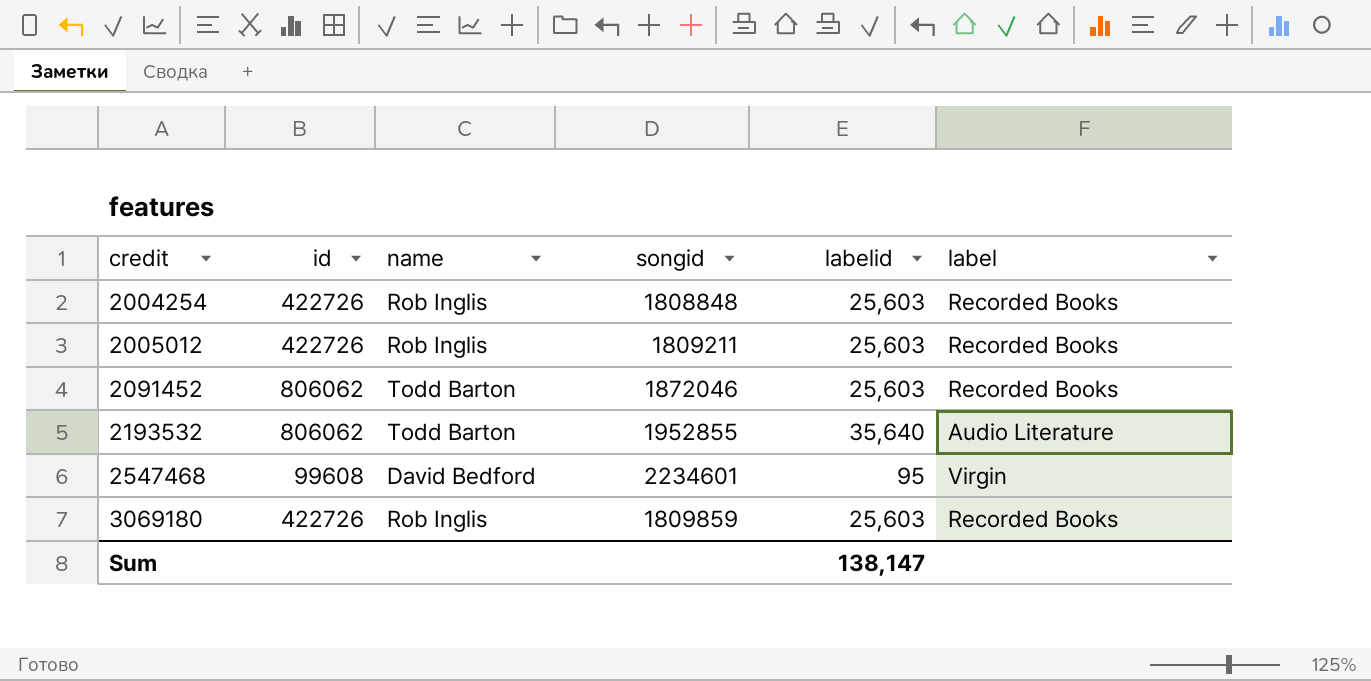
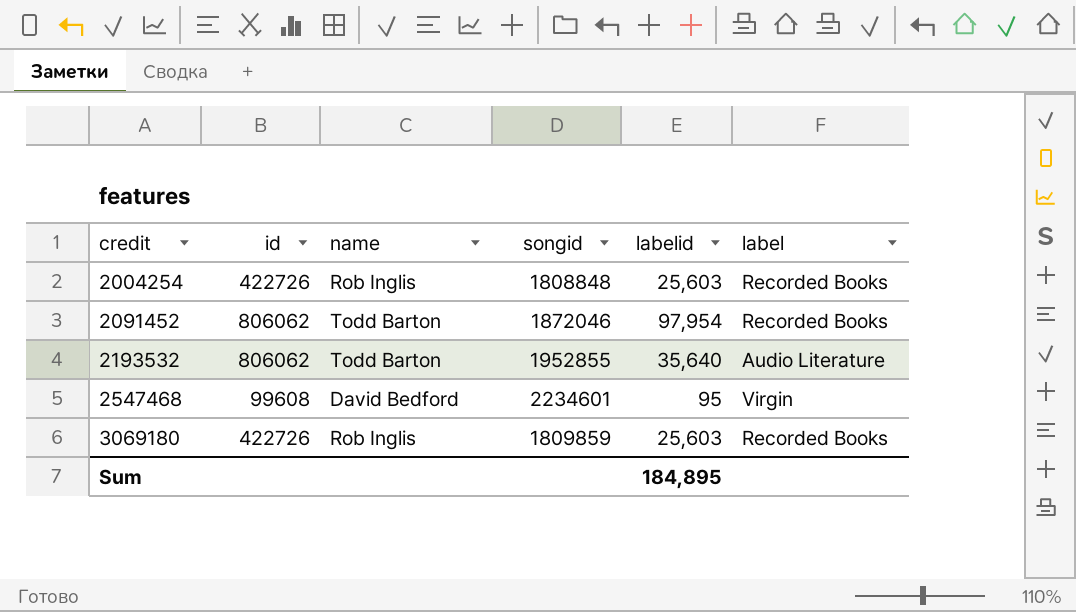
row 2005012: 422726 | Rob Inglis | 1809211 | 25,603 | Recorded Books -> none
2091452 | labelid: 25,603 -> 97,954
Sum | labelid: 138,147 -> 184,895

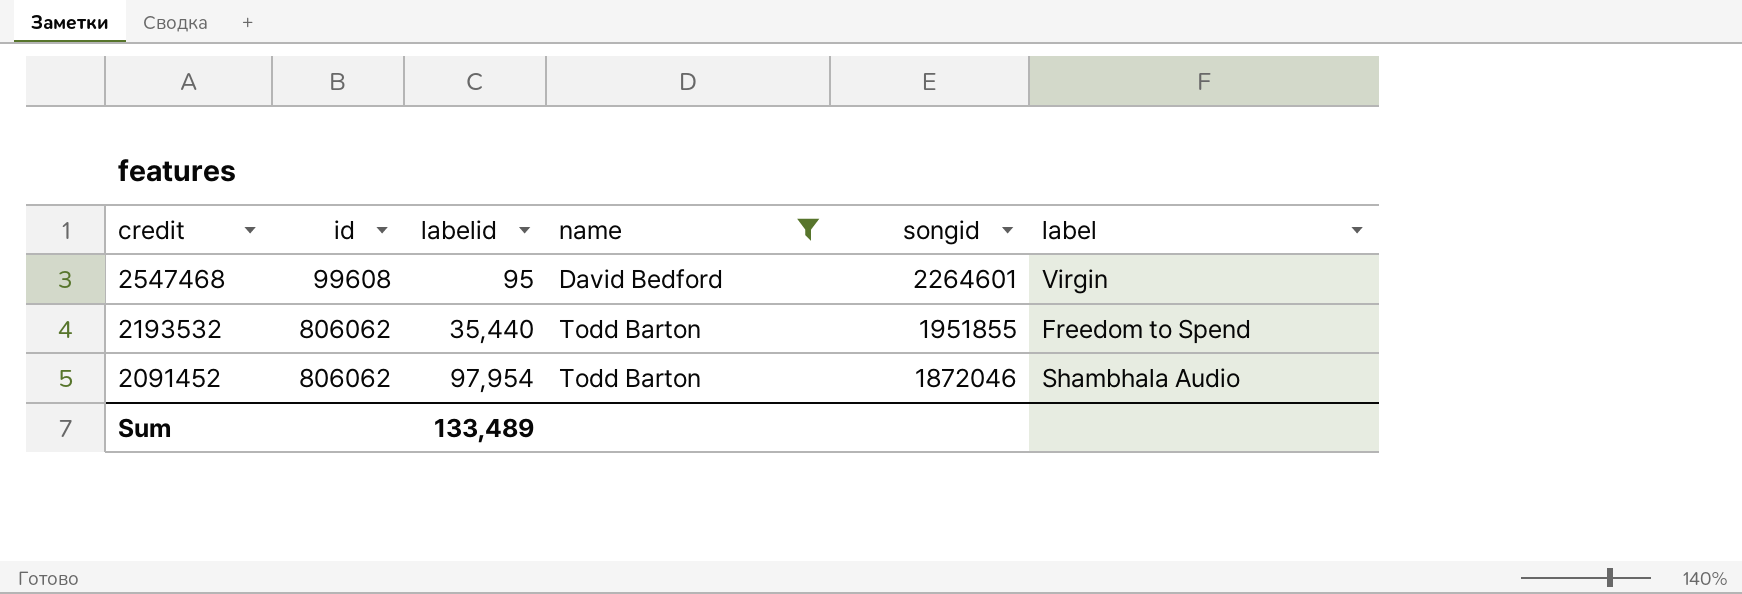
filter: none -> name != Rob Inglis
row order: credit ascending -> credit descending
column labelid | position: 5 -> 3
2547468 | songid: 2234601 -> 2264601
2193532 | labelid: 35,640 -> 35,440
2193532 | songid: 1952855 -> 1951855
2193532 | label: Audio Literature -> Freedom to Spend
2091452 | label: Recorded Books -> Shambhala Audio
Sum | labelid: 184,895 -> 133,489

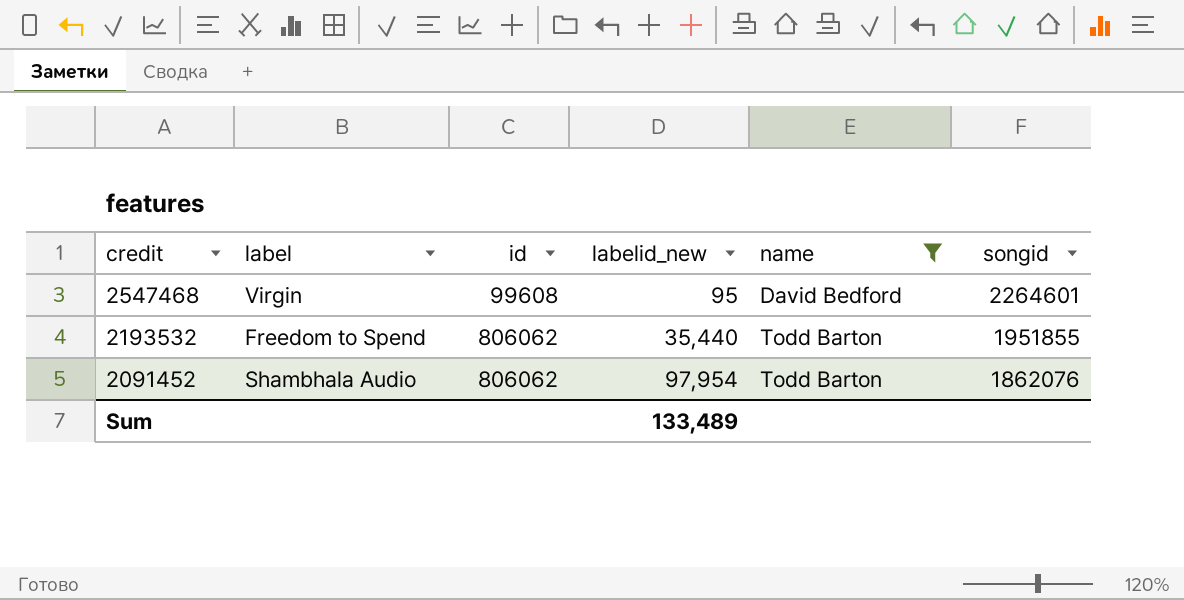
column label | position: 6 -> 2
column name: labelid -> labelid_new
2091452 | songid: 1872046 -> 1862076

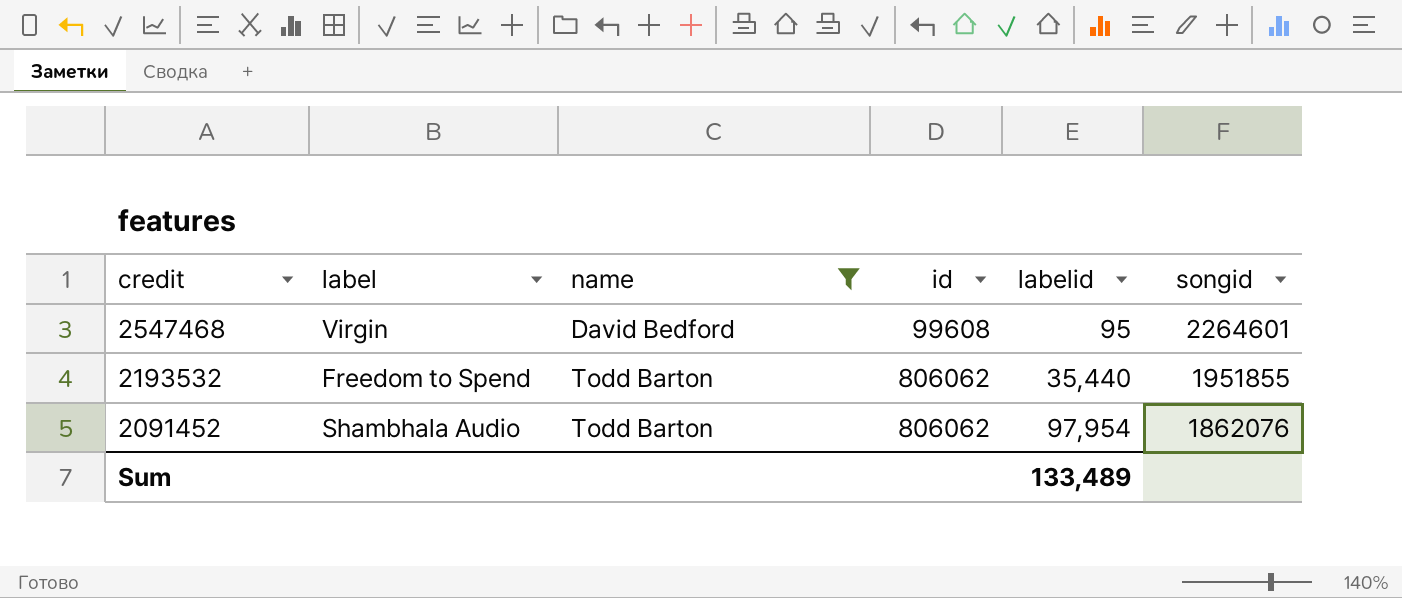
column name | position: 5 -> 3
column name: labelid_new -> labelid

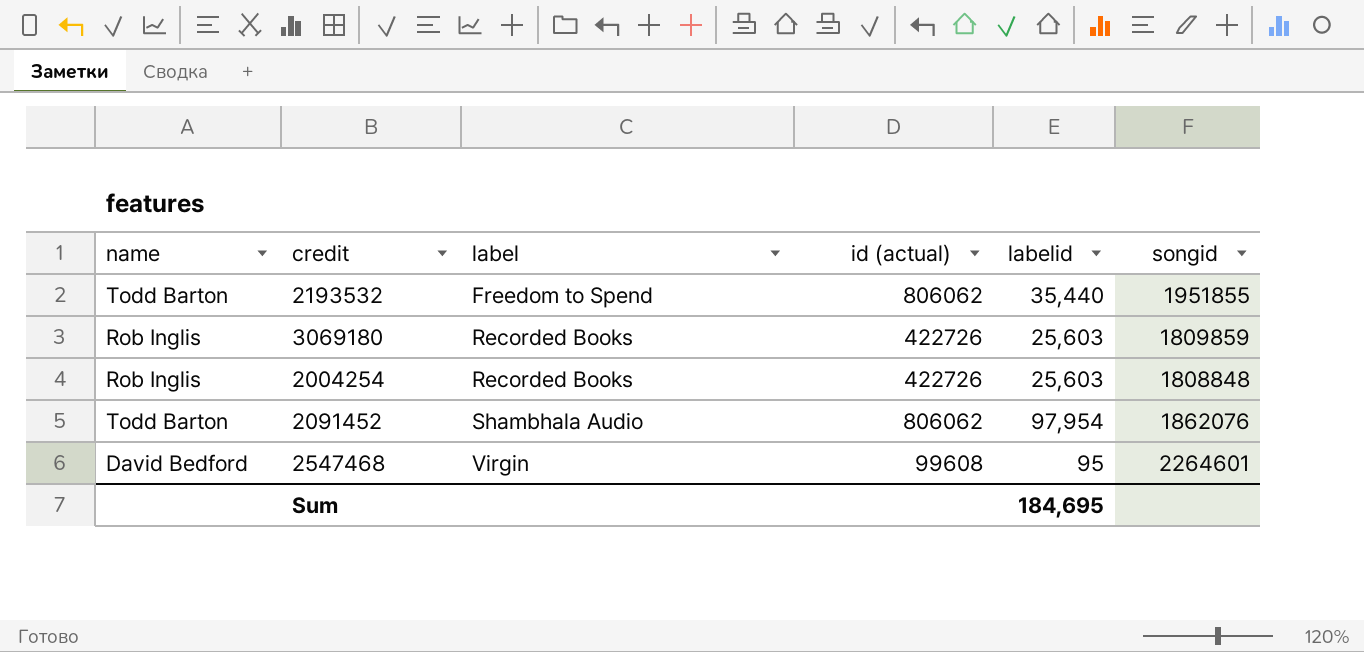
filter: name != Rob Inglis -> none
row order: credit descending -> label ascending
column name | position: 3 -> 1
column name: id -> id (actual)
Sum | labelid: 133,489 -> 184,695

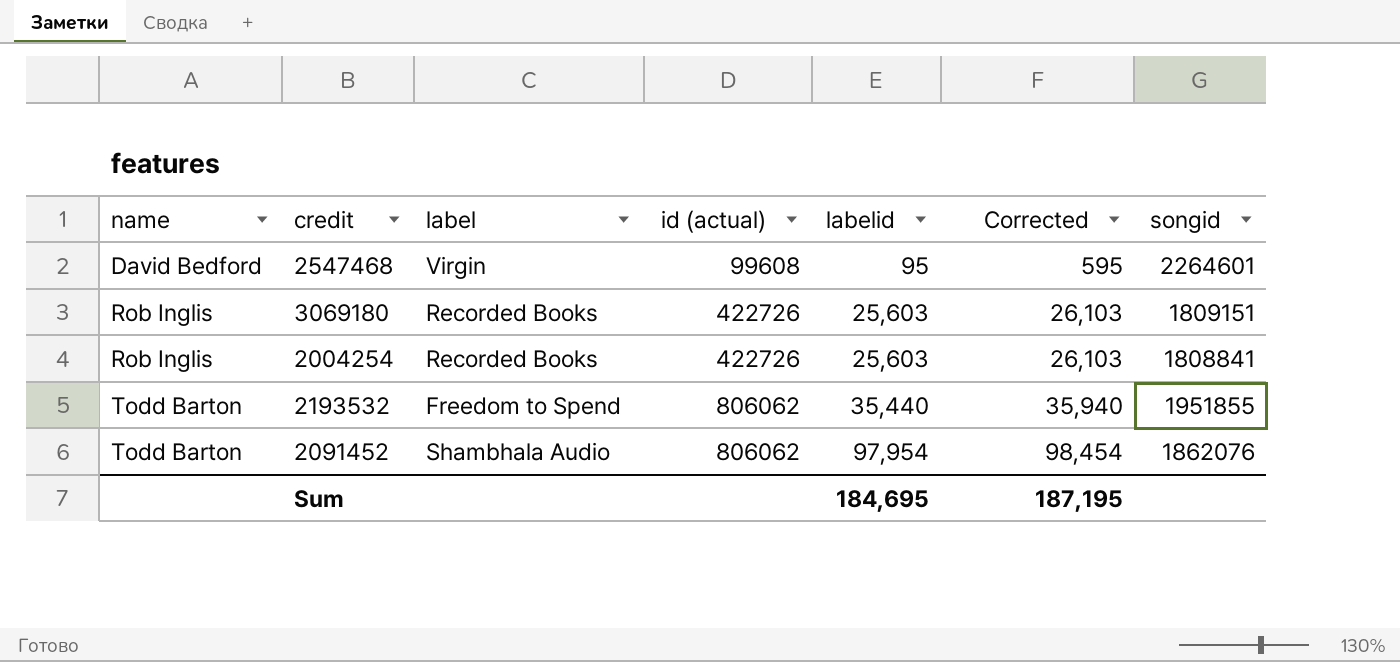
row order: label ascending -> name ascending
column Corrected | formula: none -> [labelid] + 500
3069180 | songid: 1809859 -> 1809151
2004254 | songid: 1808848 -> 1808841

